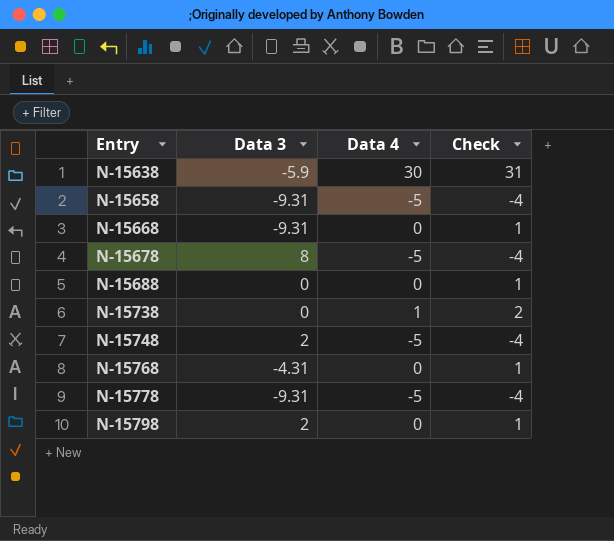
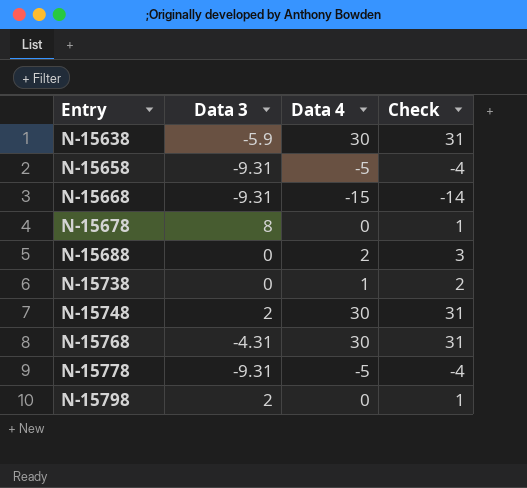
N-15668 | Data 4: 0 -> -15
N-15668 | Check: 1 -> -14
N-15678 | Data 4: -5 -> 0
N-15678 | Check: -4 -> 1
N-15688 | Data 4: 0 -> 2
N-15688 | Check: 1 -> 3
N-15748 | Data 4: -5 -> 30
N-15748 | Check: -4 -> 31
N-15768 | Data 4: 0 -> 30
N-15768 | Check: 1 -> 31

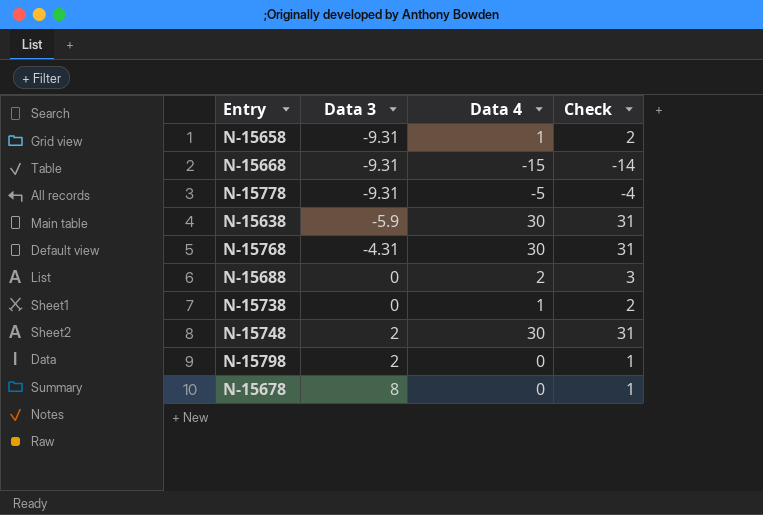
row order: Entry ascending -> Data 3 ascending
N-15658 | Data 4: -5 -> 1
N-15658 | Check: -4 -> 2

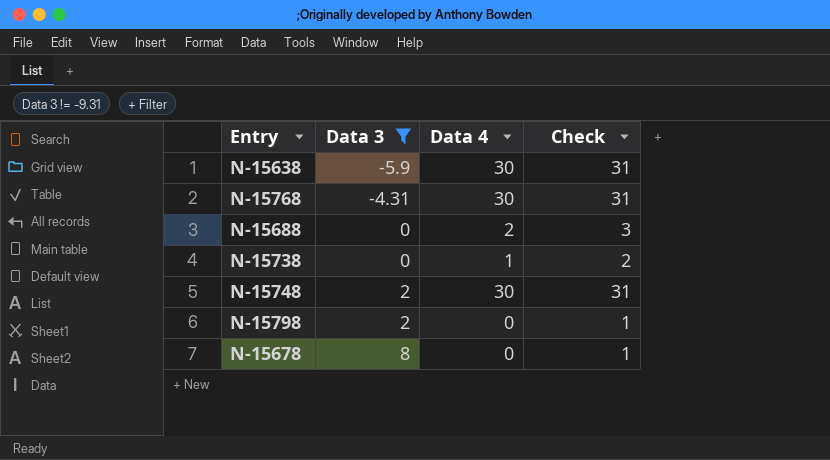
filter: none -> Data 3 != -9.31

